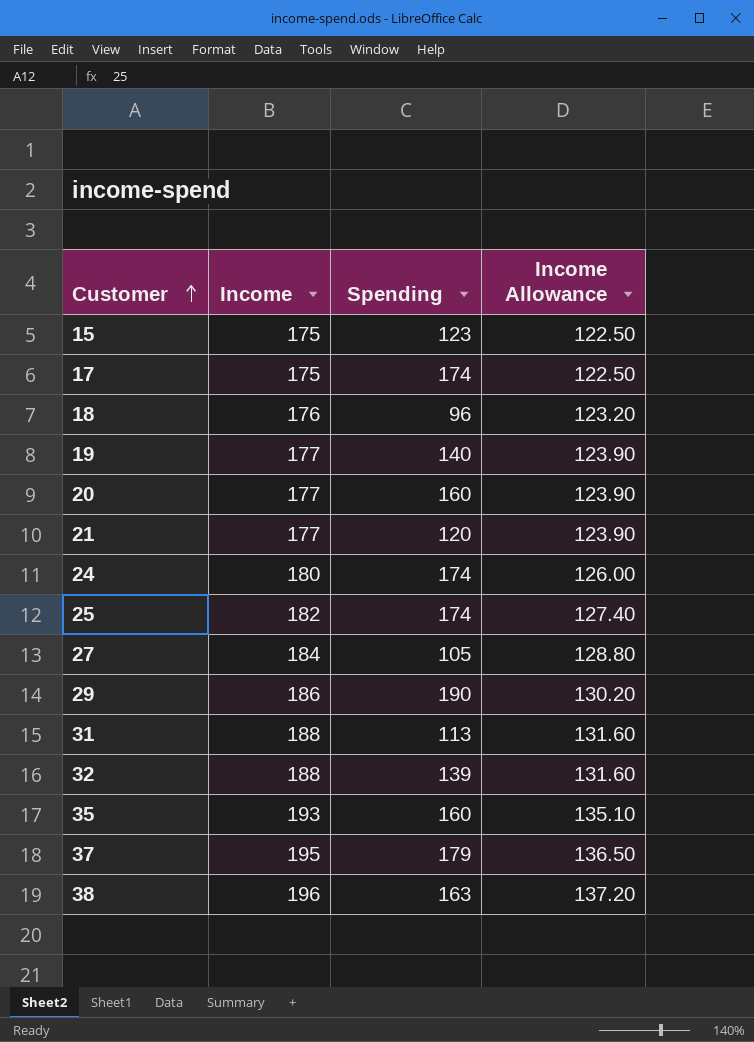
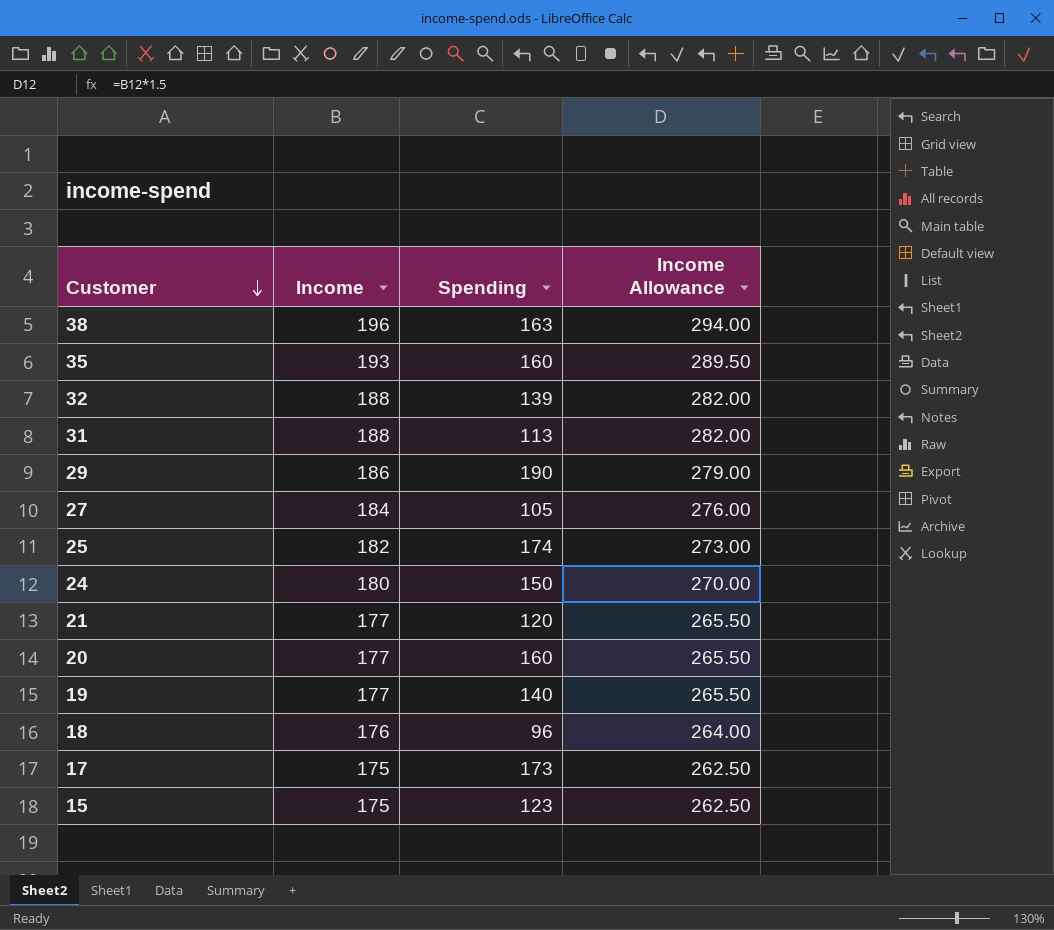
row order: Customer ascending -> Customer descending
column Income Allowance | formula: [Income] * 0.7 -> [Income] * 1.5
row 37: 195 | 179 | 136.50 -> none
24 | Spending: 174 -> 150
17 | Spending: 174 -> 173

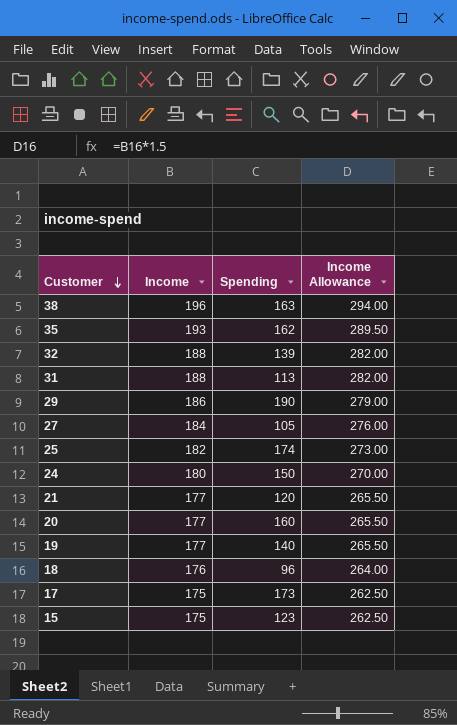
35 | Spending: 160 -> 162

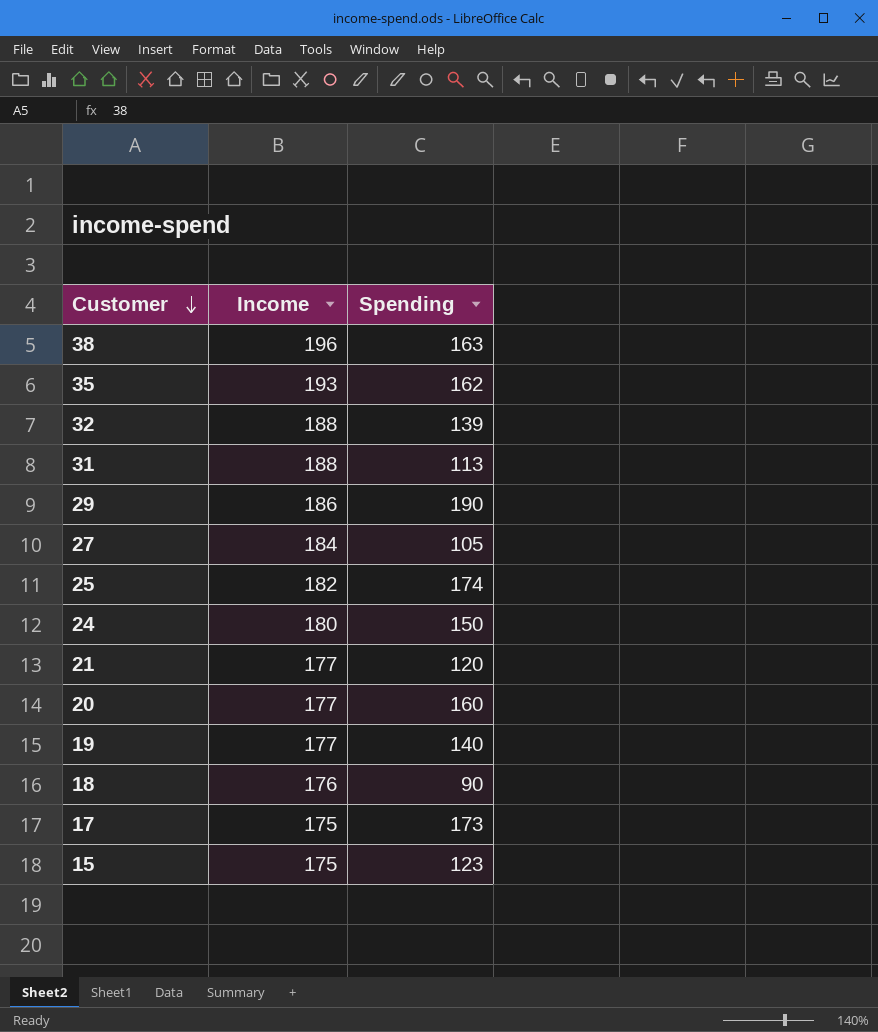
column Income Allowance | formula: [Income] * 1.5 -> none
18 | Spending: 96 -> 90

